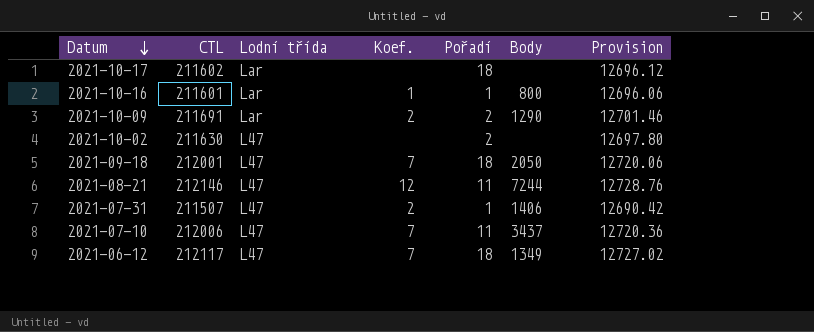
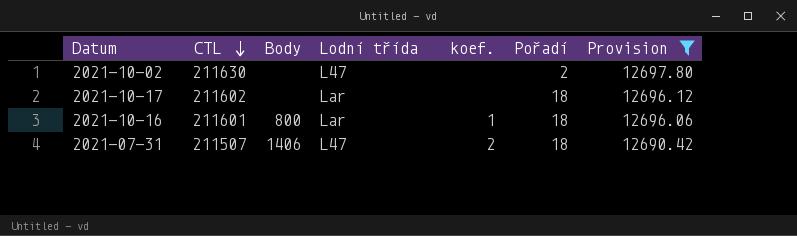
filter: none -> Provision <= 12697.80
row order: Datum descending -> CTL descending
column Body | position: 6 -> 3
column name: Koef. -> koef.
2021-10-16 | Pořadí: 1 -> 18
2021-07-31 | Pořadí: 1 -> 18

